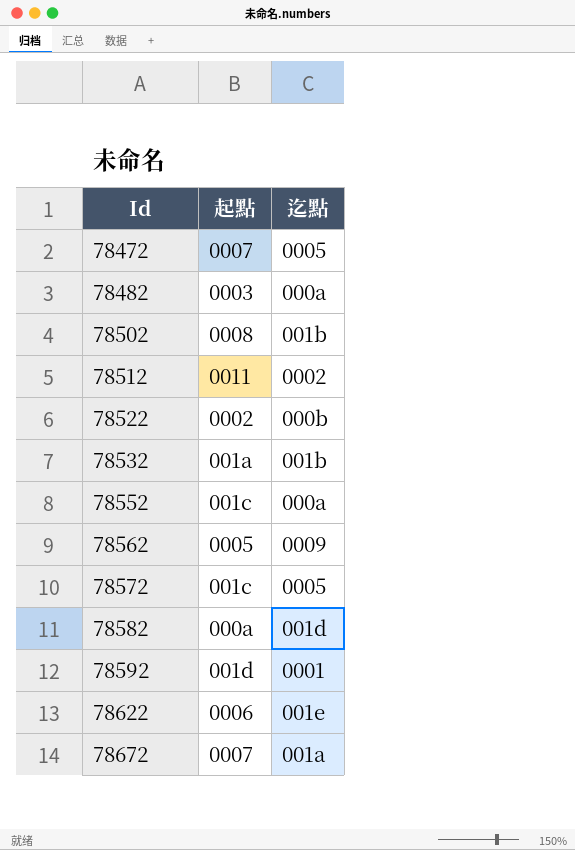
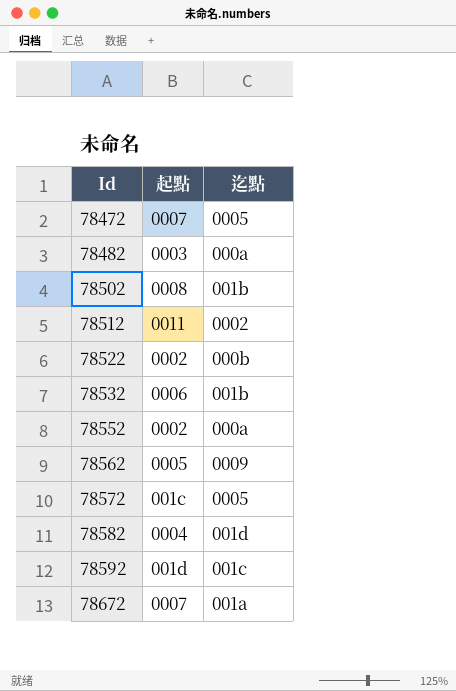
row 78622: 0006 | 001e -> none
78532 | 起點: 001a -> 0006
78552 | 起點: 001c -> 0002
78582 | 起點: 000a -> 0004
78592 | 迄點: 0001 -> 001c

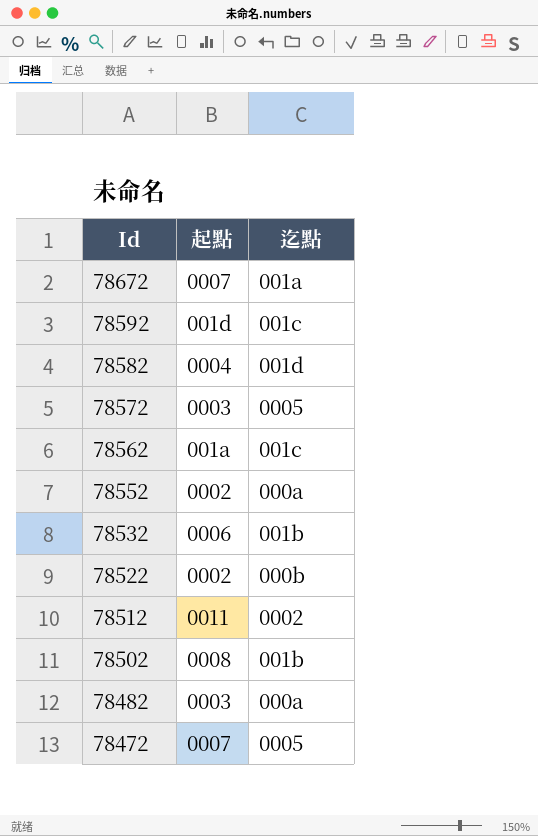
row order: Id ascending -> Id descending
78572 | 起點: 001c -> 0003
78562 | 起點: 0005 -> 001a
78562 | 迄點: 0009 -> 001c

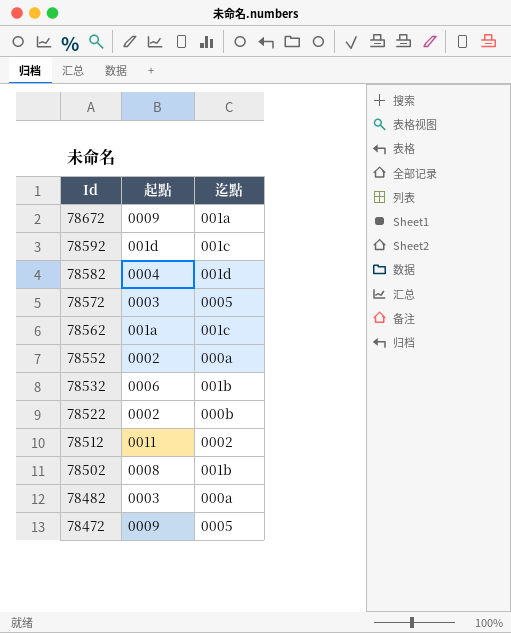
78672 | 起點: 0007 -> 0009
78472 | 起點: 0007 -> 0009

